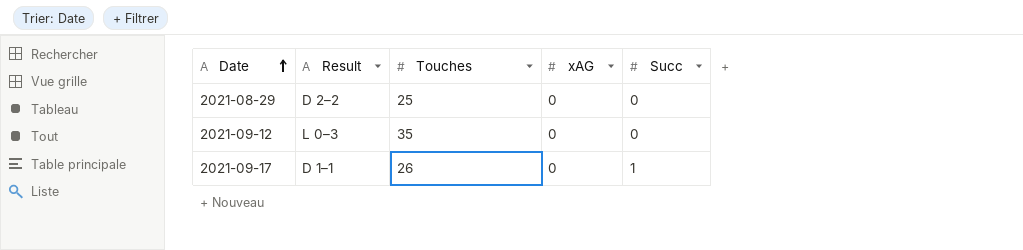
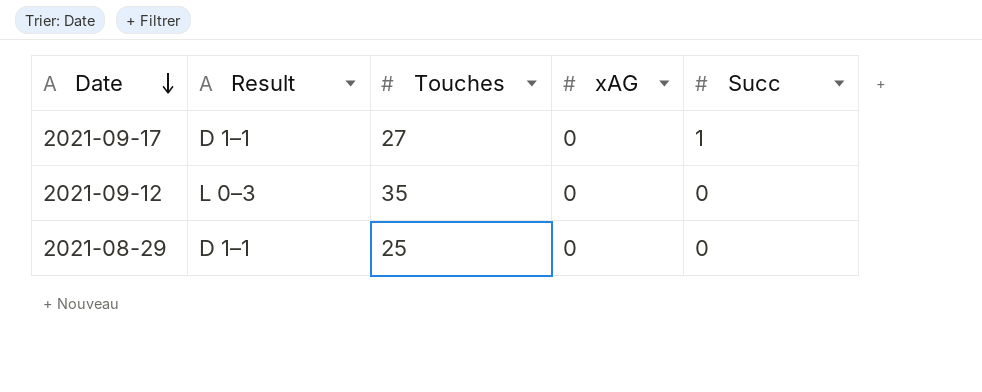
row order: Date ascending -> Date descending
2021-09-17 | Touches: 26 -> 27
2021-08-29 | Result: D 2–2 -> D 1–1

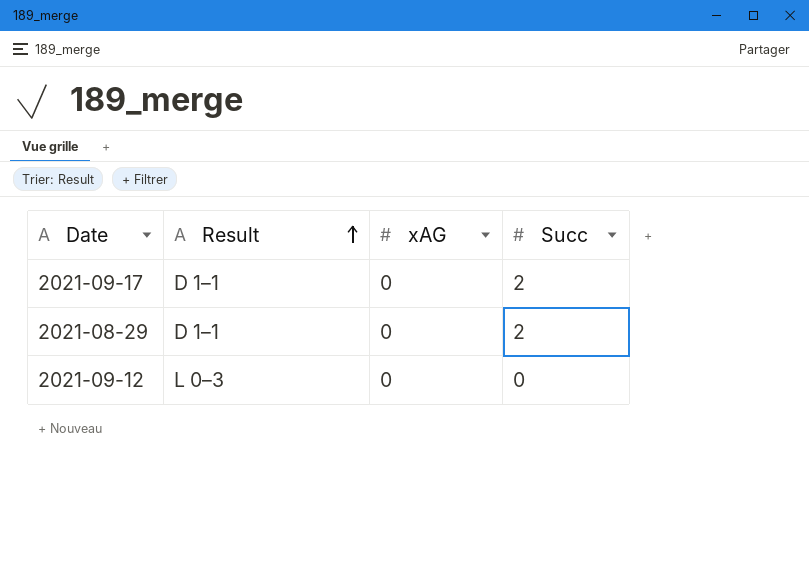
row order: Date descending -> Result ascending
column Touches | position: 3 -> none
2021-09-17 | Succ: 1 -> 2
2021-08-29 | Succ: 0 -> 2

